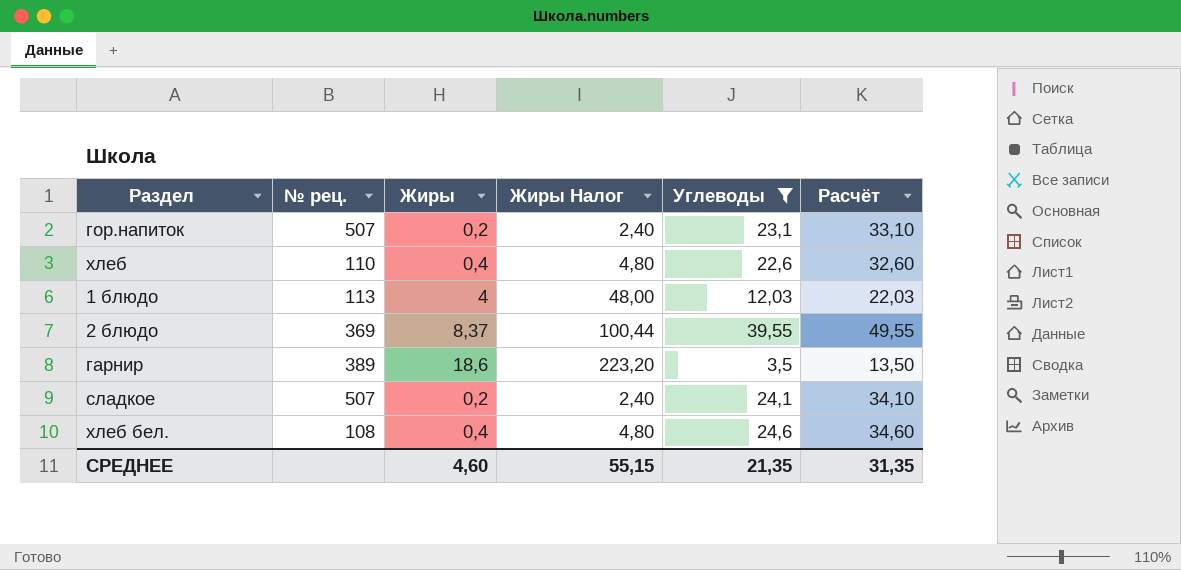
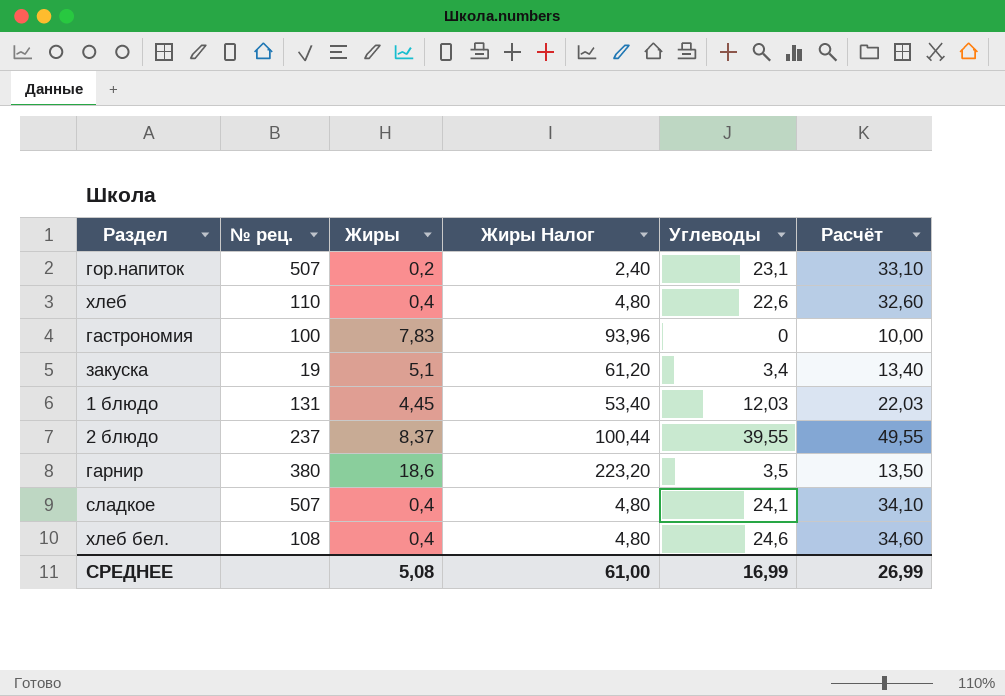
filter: Углеводы >= 3,5 -> none
1 блюдо | № рец.: 113 -> 131
1 блюдо | Жиры: 4 -> 4,45
1 блюдо | Жиры Налог: 48,00 -> 53,40
2 блюдо | № рец.: 369 -> 237
гарнир | № рец.: 389 -> 380
сладкое | Жиры: 0,2 -> 0,4
сладкое | Жиры Налог: 2,40 -> 4,80
СРЕДНЕЕ | Жиры: 4,60 -> 5,08
СРЕДНЕЕ | Жиры Налог: 55,15 -> 61,00
СРЕДНЕЕ | Углеводы: 21,35 -> 16,99
СРЕДНЕЕ | Расчёт: 31,35 -> 26,99

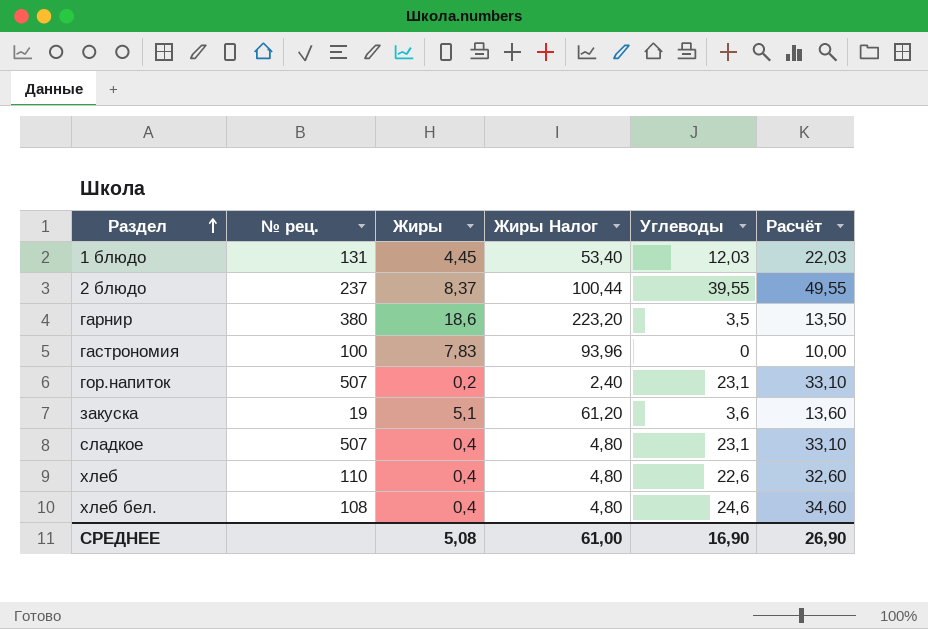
row order: none -> Раздел ascending
закуска | Углеводы: 3,4 -> 3,6
закуска | Расчёт: 13,40 -> 13,60
сладкое | Углеводы: 24,1 -> 23,1
сладкое | Расчёт: 34,10 -> 33,10
СРЕДНЕЕ | Углеводы: 16,99 -> 16,90
СРЕДНЕЕ | Расчёт: 26,99 -> 26,90

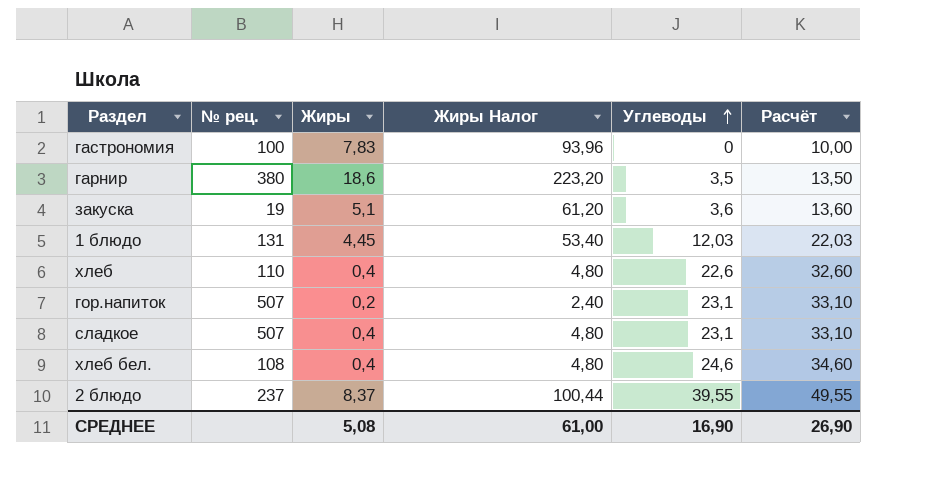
row order: Раздел ascending -> Углеводы ascending

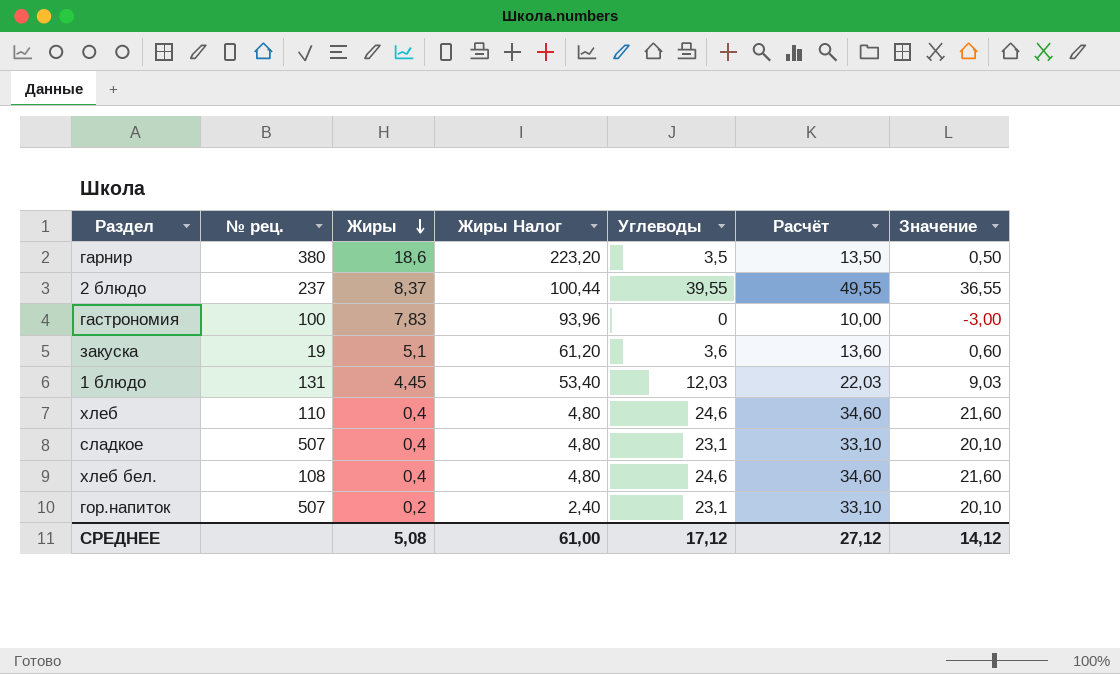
row order: Углеводы ascending -> Жиры descending
column Значение | formula: none -> [Углеводы] - 3
хлеб | Углеводы: 22,6 -> 24,6
хлеб | Расчёт: 32,60 -> 34,60
СРЕДНЕЕ | Углеводы: 16,90 -> 17,12
СРЕДНЕЕ | Расчёт: 26,90 -> 27,12

